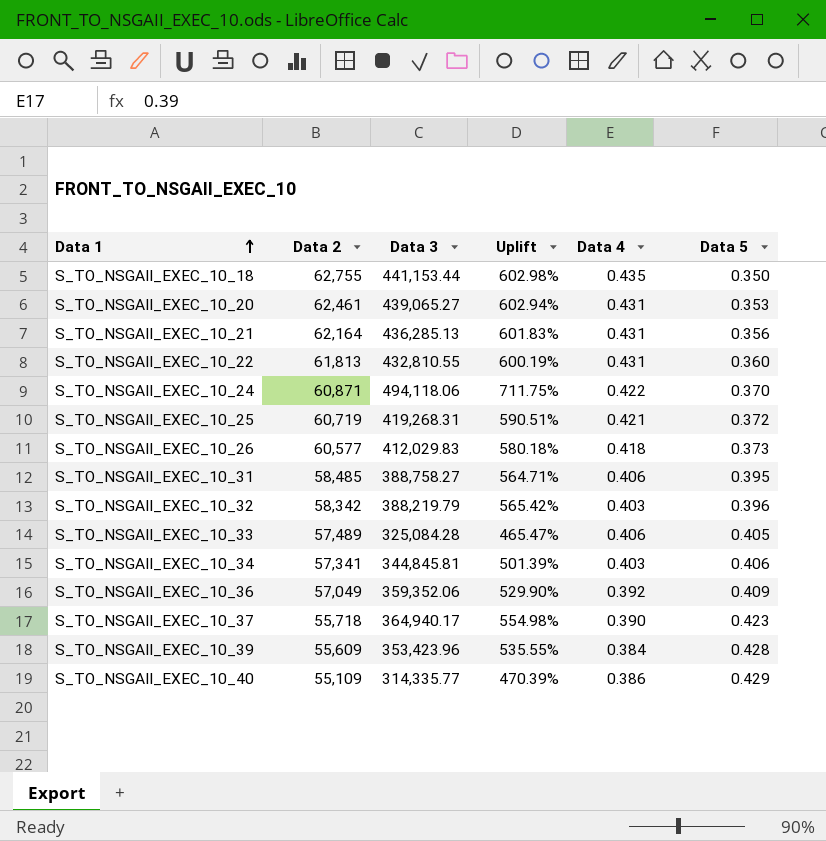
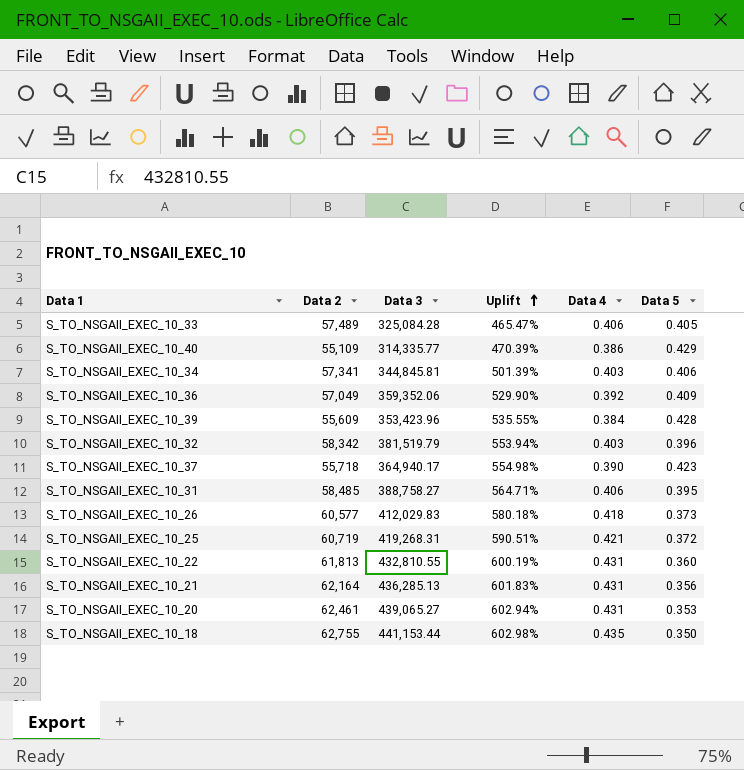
row order: Data 1 ascending -> Uplift ascending
row S_TO_NSGAII_EXEC_10_24: 60,871 | 494,118.06 | 711.75% | 0.422 | 0.370 -> none
S_TO_NSGAII_EXEC_10_32 | Data 3: 388,219.79 -> 381,519.79
S_TO_NSGAII_EXEC_10_32 | Uplift: 565.42% -> 553.94%

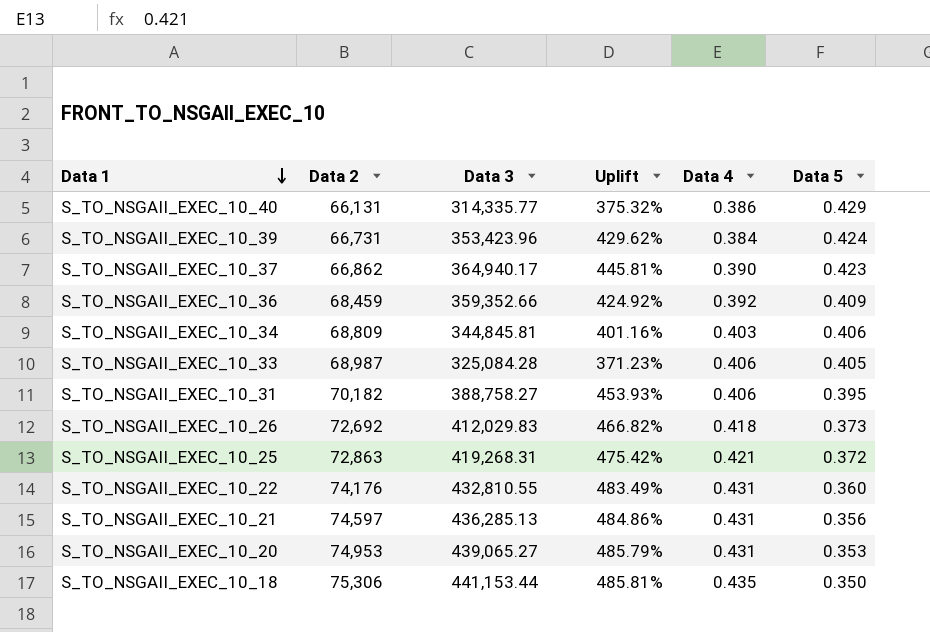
row order: Uplift ascending -> Data 1 descending
row S_TO_NSGAII_EXEC_10_32: 58,342 | 381,519.79 | 553.94% | 0.403 | 0.396 -> none
S_TO_NSGAII_EXEC_10_40 | Data 2: 55,109 -> 66,131
S_TO_NSGAII_EXEC_10_40 | Uplift: 470.39% -> 375.32%
S_TO_NSGAII_EXEC_10_39 | Data 2: 55,609 -> 66,731
S_TO_NSGAII_EXEC_10_39 | Uplift: 535.55% -> 429.62%
S_TO_NSGAII_EXEC_10_39 | Data 5: 0.428 -> 0.424
S_TO_NSGAII_EXEC_10_37 | Data 2: 55,718 -> 66,862
S_TO_NSGAII_EXEC_10_37 | Uplift: 554.98% -> 445.81%
S_TO_NSGAII_EXEC_10_36 | Data 2: 57,049 -> 68,459
S_TO_NSGAII_EXEC_10_36 | Data 3: 359,352.06 -> 359,352.66
S_TO_NSGAII_EXEC_10_36 | Uplift: 529.90% -> 424.92%
S_TO_NSGAII_EXEC_10_34 | Data 2: 57,341 -> 68,809
S_TO_NSGAII_EXEC_10_34 | Uplift: 501.39% -> 401.16%
S_TO_NSGAII_EXEC_10_33 | Data 2: 57,489 -> 68,987
S_TO_NSGAII_EXEC_10_33 | Uplift: 465.47% -> 371.23%
S_TO_NSGAII_EXEC_10_31 | Data 2: 58,485 -> 70,182
S_TO_NSGAII_EXEC_10_31 | Uplift: 564.71% -> 453.93%
S_TO_NSGAII_EXEC_10_26 | Data 2: 60,577 -> 72,692
S_TO_NSGAII_EXEC_10_26 | Uplift: 580.18% -> 466.82%
S_TO_NSGAII_EXEC_10_25 | Data 2: 60,719 -> 72,863
S_TO_NSGAII_EXEC_10_25 | Uplift: 590.51% -> 475.42%
S_TO_NSGAII_EXEC_10_22 | Data 2: 61,813 -> 74,176
S_TO_NSGAII_EXEC_10_22 | Uplift: 600.19% -> 483.49%
S_TO_NSGAII_EXEC_10_21 | Data 2: 62,164 -> 74,597
S_TO_NSGAII_EXEC_10_21 | Uplift: 601.83% -> 484.86%
S_TO_NSGAII_EXEC_10_20 | Data 2: 62,461 -> 74,953
S_TO_NSGAII_EXEC_10_20 | Uplift: 602.94% -> 485.79%
S_TO_NSGAII_EXEC_10_18 | Data 2: 62,755 -> 75,306
S_TO_NSGAII_EXEC_10_18 | Uplift: 602.98% -> 485.81%

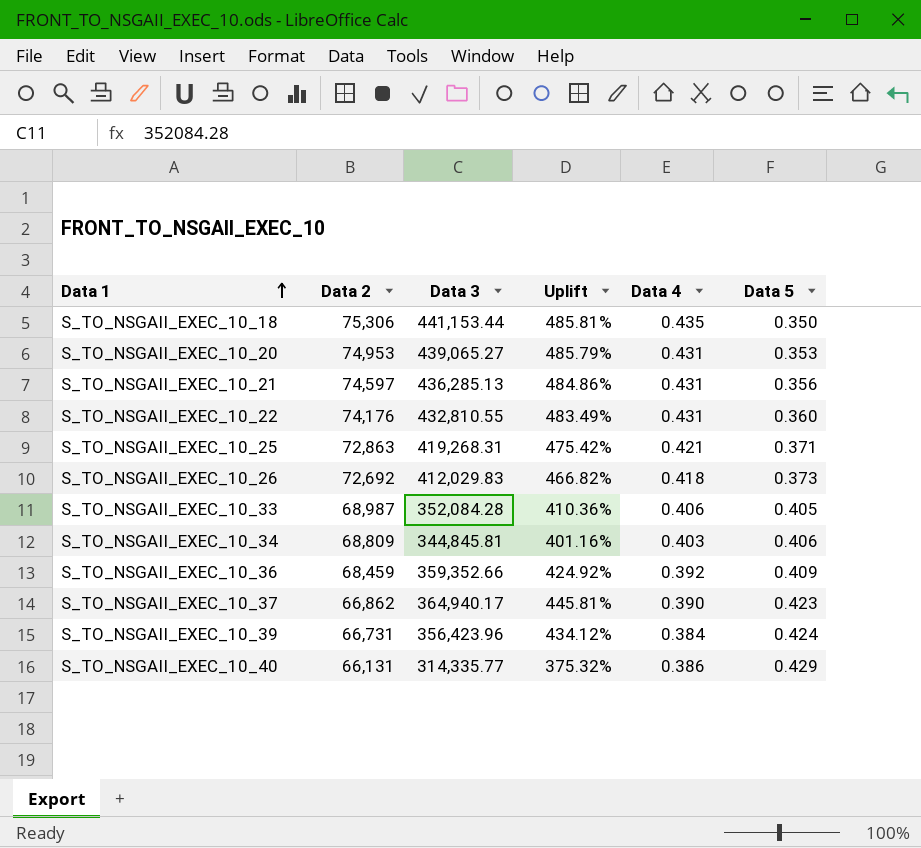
row order: Data 1 descending -> Data 1 ascending
row S_TO_NSGAII_EXEC_10_31: 70,182 | 388,758.27 | 453.93% | 0.406 | 0.395 -> none
S_TO_NSGAII_EXEC_10_25 | Data 5: 0.372 -> 0.371
S_TO_NSGAII_EXEC_10_33 | Data 3: 325,084.28 -> 352,084.28
S_TO_NSGAII_EXEC_10_33 | Uplift: 371.23% -> 410.36%
S_TO_NSGAII_EXEC_10_39 | Data 3: 353,423.96 -> 356,423.96
S_TO_NSGAII_EXEC_10_39 | Uplift: 429.62% -> 434.12%

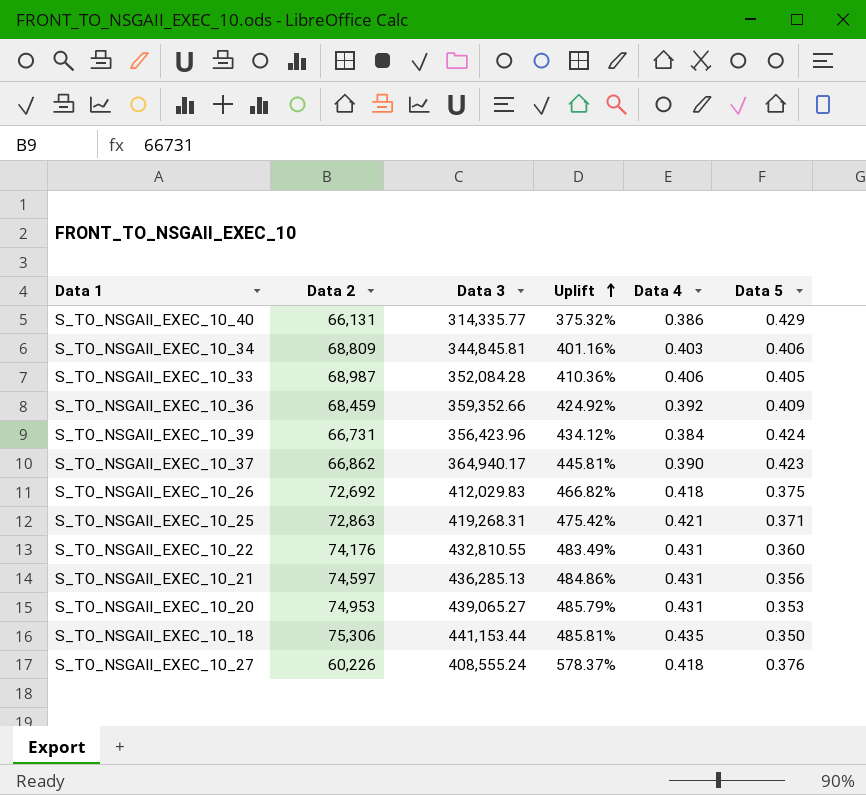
row order: Data 1 ascending -> Uplift ascending
S_TO_NSGAII_EXEC_10_26 | Data 5: 0.373 -> 0.375
row S_TO_NSGAII_EXEC_10_27: none -> 60,226 | 408,555.24 | 578.37% | 0.418 | 0.376

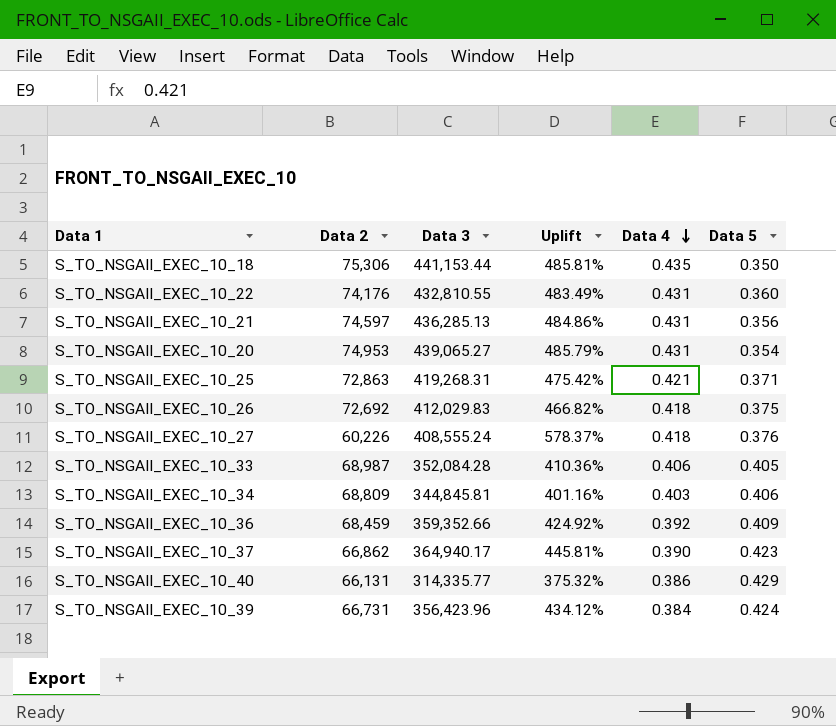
row order: Uplift ascending -> Data 4 descending
S_TO_NSGAII_EXEC_10_20 | Data 5: 0.353 -> 0.354

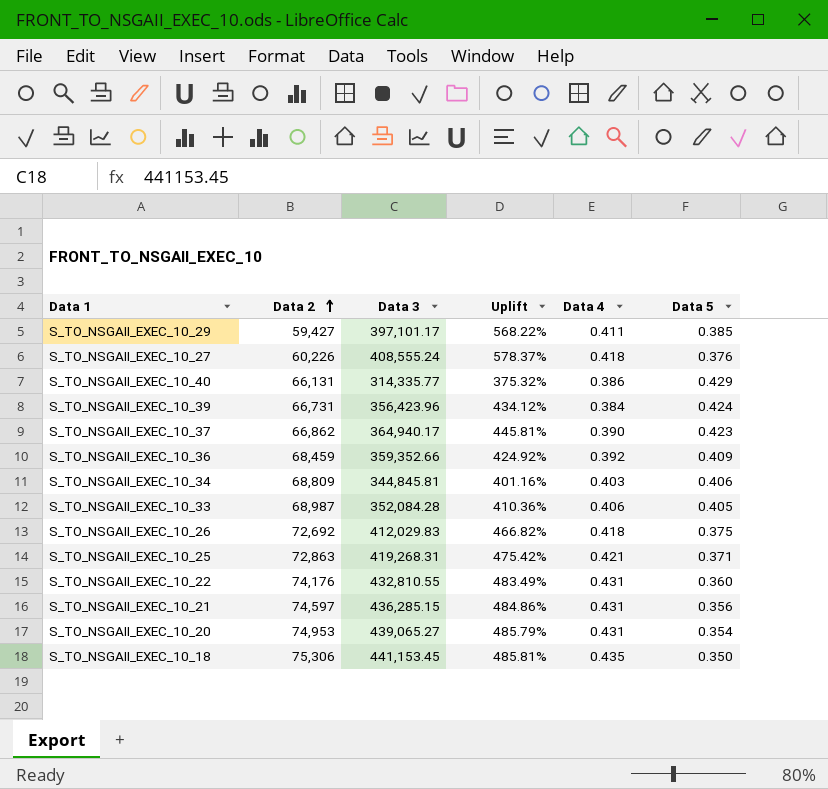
row order: Data 4 descending -> Data 2 ascending
row S_TO_NSGAII_EXEC_10_29: none -> 59,427 | 397,101.17 | 568.22% | 0.411 | 0.385
S_TO_NSGAII_EXEC_10_21 | Data 3: 436,285.13 -> 436,285.15
S_TO_NSGAII_EXEC_10_18 | Data 3: 441,153.44 -> 441,153.45

